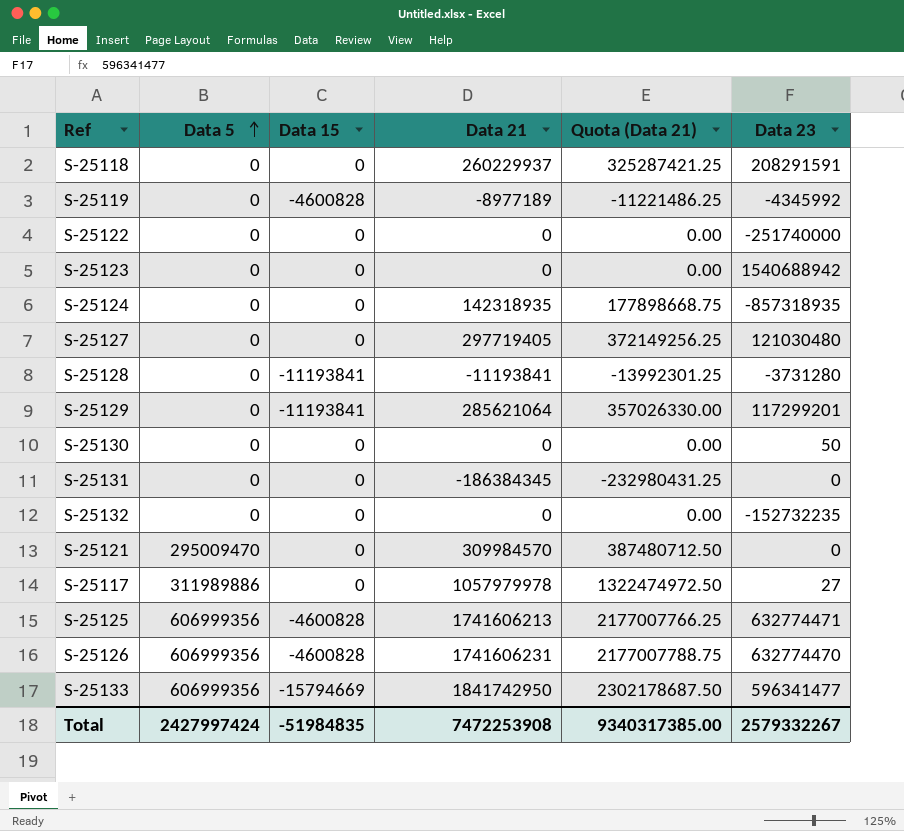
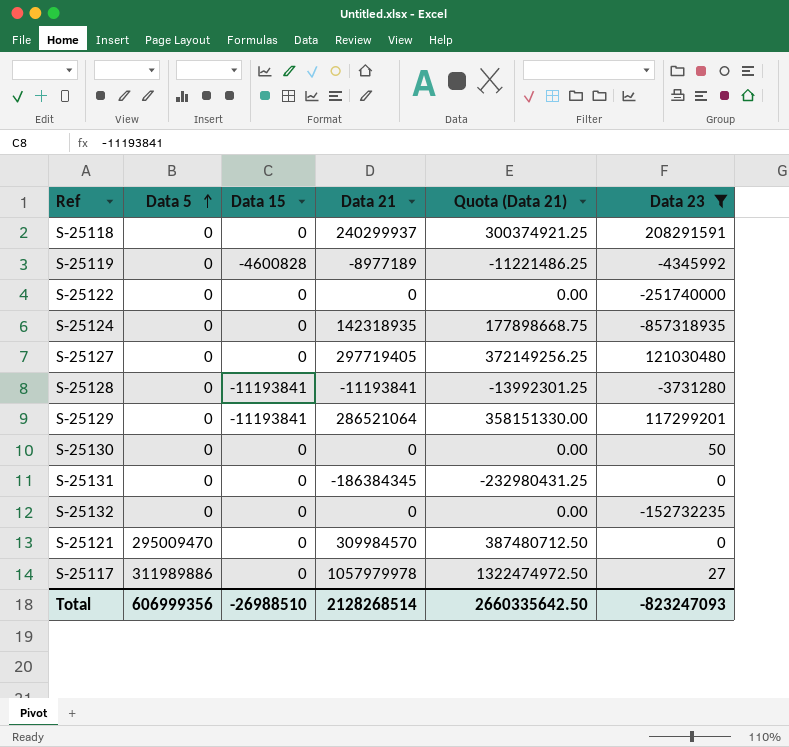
filter: none -> Data 23 <= 208291591
S-25118 | Data 21: 260229937 -> 240299937
S-25118 | Quota (Data 21): 325287421.25 -> 300374921.25
S-25129 | Data 21: 285621064 -> 286521064
S-25129 | Quota (Data 21): 357026330.00 -> 358151330.00
Total | Data 5: 2427997424 -> 606999356
Total | Data 15: -51984835 -> -26988510
Total | Data 21: 7472253908 -> 2128268514
Total | Quota (Data 21): 9340317385.00 -> 2660335642.50
Total | Data 23: 2579332267 -> -823247093

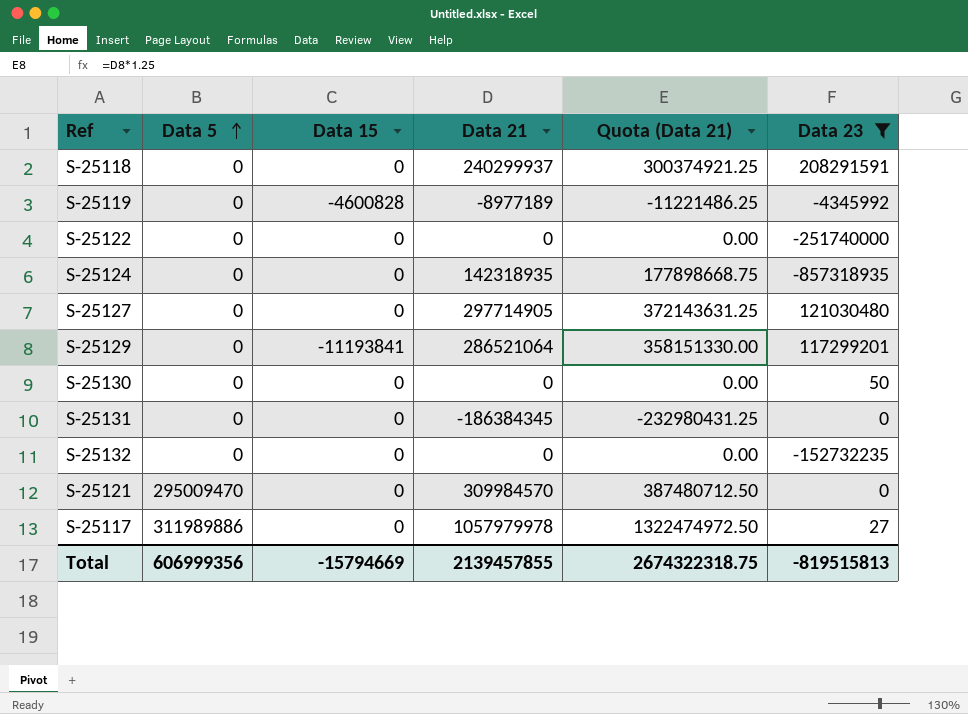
row S-25128: 0 | -11193841 | -11193841 | -13992301.25 | -3731280 -> none
S-25127 | Data 21: 297719405 -> 297714905
S-25127 | Quota (Data 21): 372149256.25 -> 372143631.25
Total | Data 15: -26988510 -> -15794669
Total | Data 21: 2128268514 -> 2139457855
Total | Quota (Data 21): 2660335642.50 -> 2674322318.75
Total | Data 23: -823247093 -> -819515813

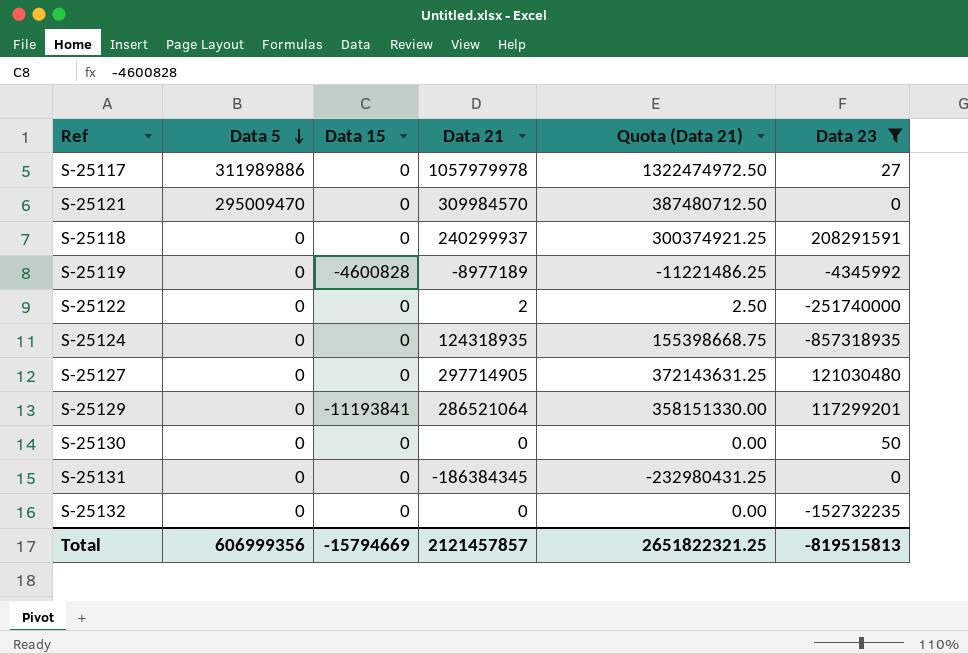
row order: Data 5 ascending -> Data 5 descending
S-25122 | Data 21: 0 -> 2
S-25122 | Quota (Data 21): 0.00 -> 2.50
S-25124 | Data 21: 142318935 -> 124318935
S-25124 | Quota (Data 21): 177898668.75 -> 155398668.75
Total | Data 21: 2139457855 -> 2121457857
Total | Quota (Data 21): 2674322318.75 -> 2651822321.25

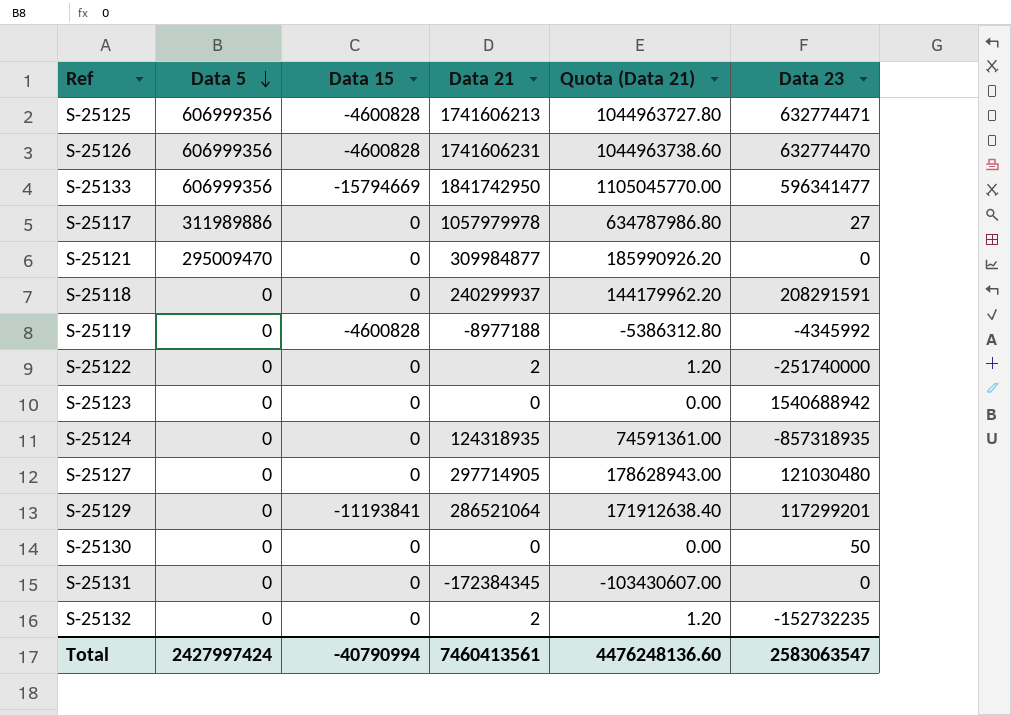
filter: Data 23 <= 208291591 -> none
column Quota (Data 21) | formula: [Data 21] * 1.25 -> [Data 21] * 0.6
S-25121 | Data 21: 309984570 -> 309984877
S-25119 | Data 21: -8977189 -> -8977188
S-25131 | Data 21: -186384345 -> -172384345
S-25132 | Data 21: 0 -> 2
Total | Data 5: 606999356 -> 2427997424
Total | Data 15: -15794669 -> -40790994
Total | Data 21: 2121457857 -> 7460413561
Total | Quota (Data 21): 2651822321.25 -> 4476248136.60
Total | Data 23: -819515813 -> 2583063547

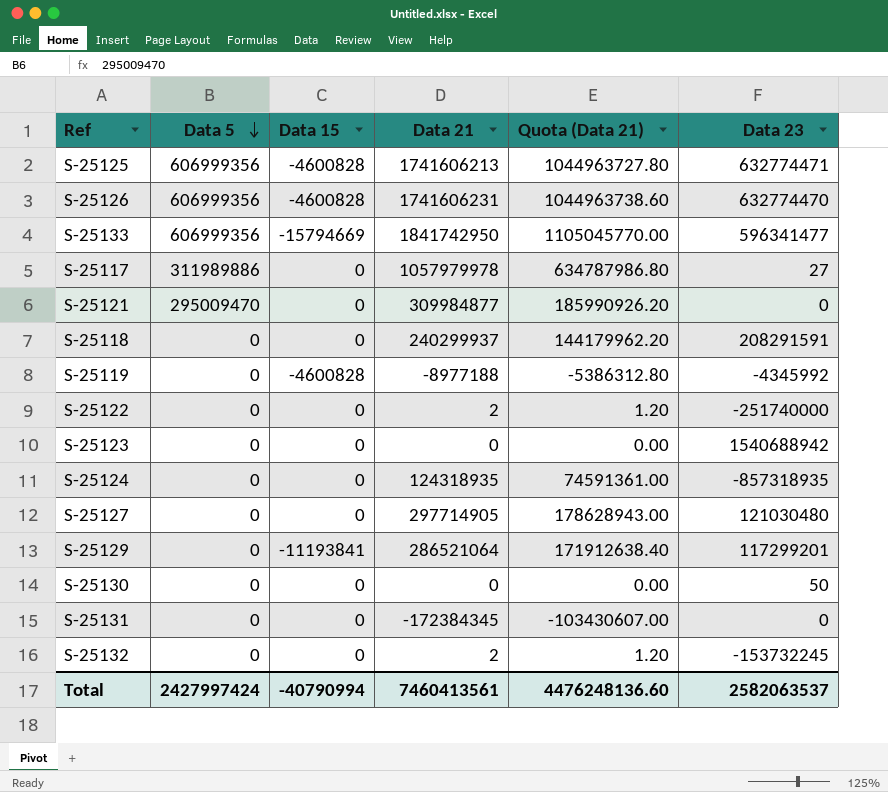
S-25132 | Data 23: -152732235 -> -153732245
Total | Data 23: 2583063547 -> 2582063537

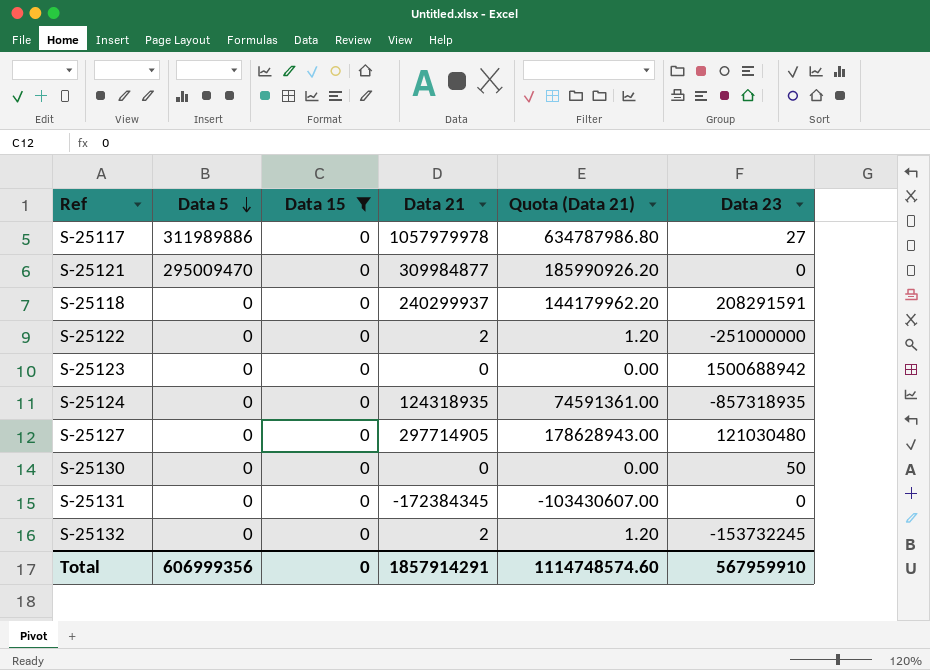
filter: none -> Data 15 = 0
S-25122 | Data 23: -251740000 -> -251000000
S-25123 | Data 23: 1540688942 -> 1500688942
Total | Data 5: 2427997424 -> 606999356
Total | Data 15: -40790994 -> 0
Total | Data 21: 7460413561 -> 1857914291
Total | Quota (Data 21): 4476248136.60 -> 1114748574.60
Total | Data 23: 2582063537 -> 567959910

